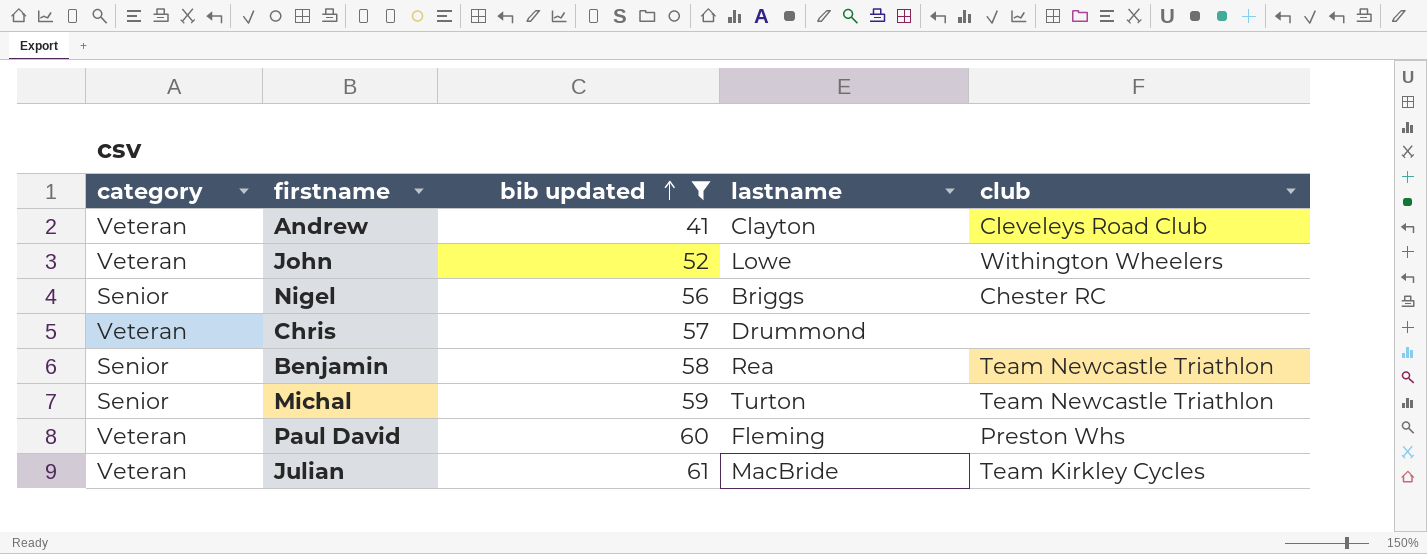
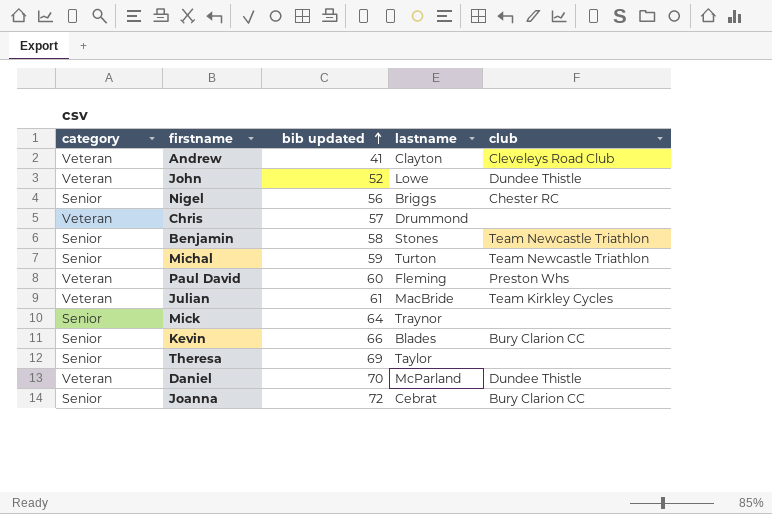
filter: bib updated <= 61 -> none
John | club: Withington Wheelers -> Dundee Thistle
Benjamin | lastname: Rea -> Stones

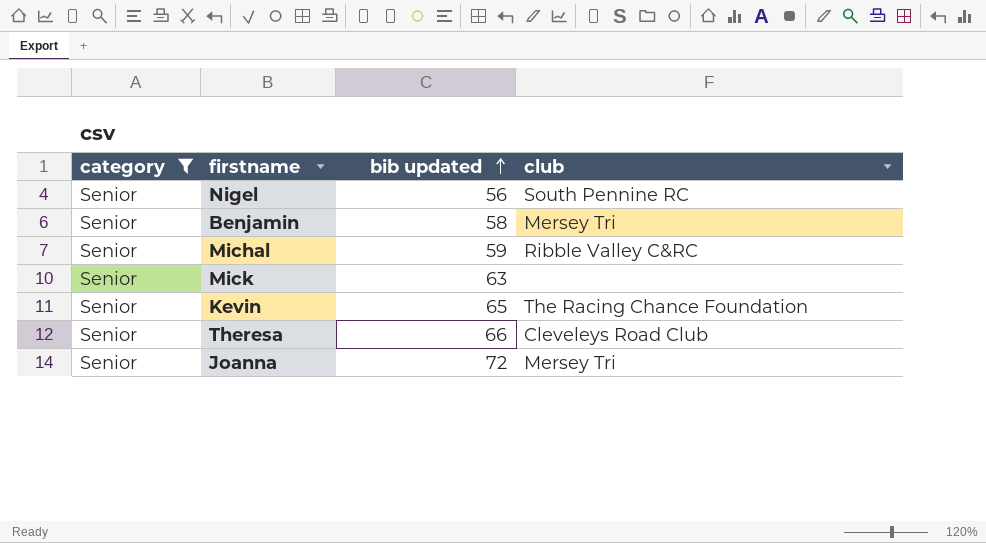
filter: none -> category = Senior
column lastname | position: 4 -> none
Nigel | club: Chester RC -> South Pennine RC
Benjamin | club: Team Newcastle Triathlon -> Mersey Tri
Michal | club: Team Newcastle Triathlon -> Ribble Valley C&RC
Mick | bib updated: 64 -> 63
Kevin | bib updated: 66 -> 65
Kevin | club: Bury Clarion CC -> The Racing Chance Foundation
Theresa | bib updated: 69 -> 66
Theresa | club: none -> Cleveleys Road Club
Joanna | club: Bury Clarion CC -> Mersey Tri

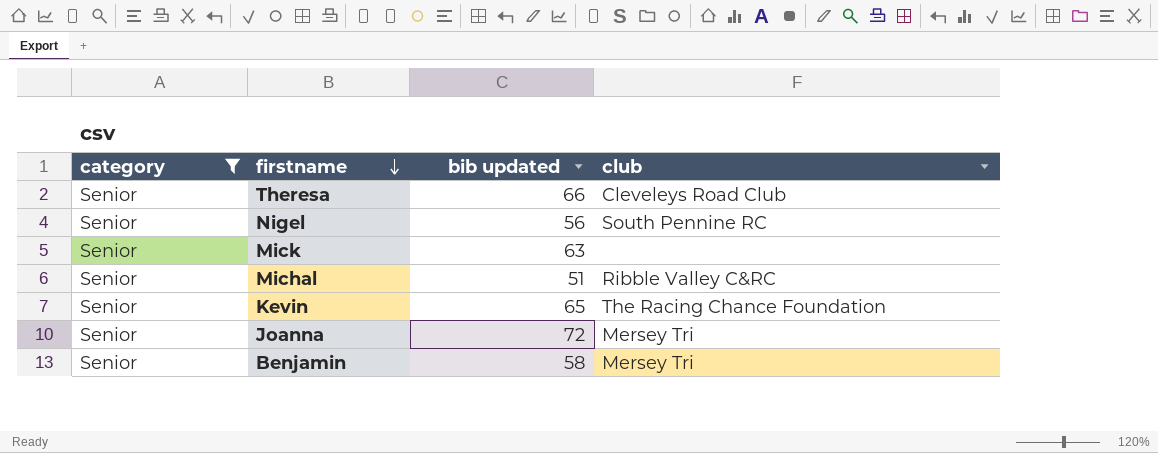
row order: bib updated ascending -> firstname descending
Michal | bib updated: 59 -> 51

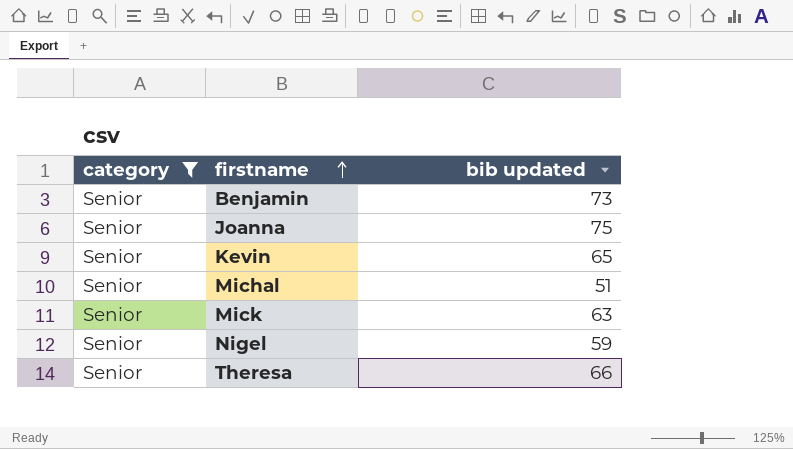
row order: firstname descending -> firstname ascending
column club | position: 4 -> none
Benjamin | bib updated: 58 -> 73
Joanna | bib updated: 72 -> 75
Nigel | bib updated: 56 -> 59

